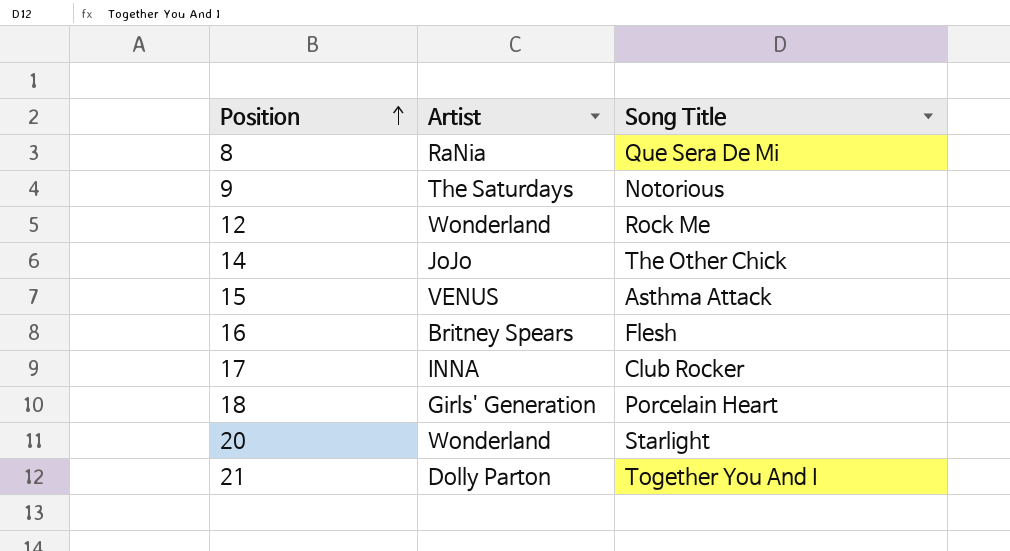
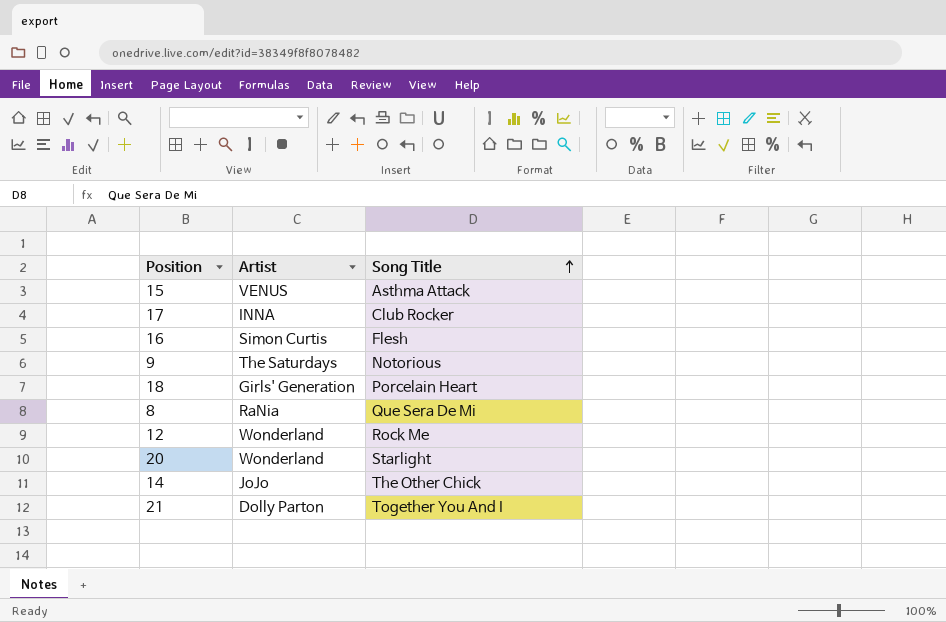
row order: Position ascending -> Song Title ascending
16 | Artist: Britney Spears -> Simon Curtis

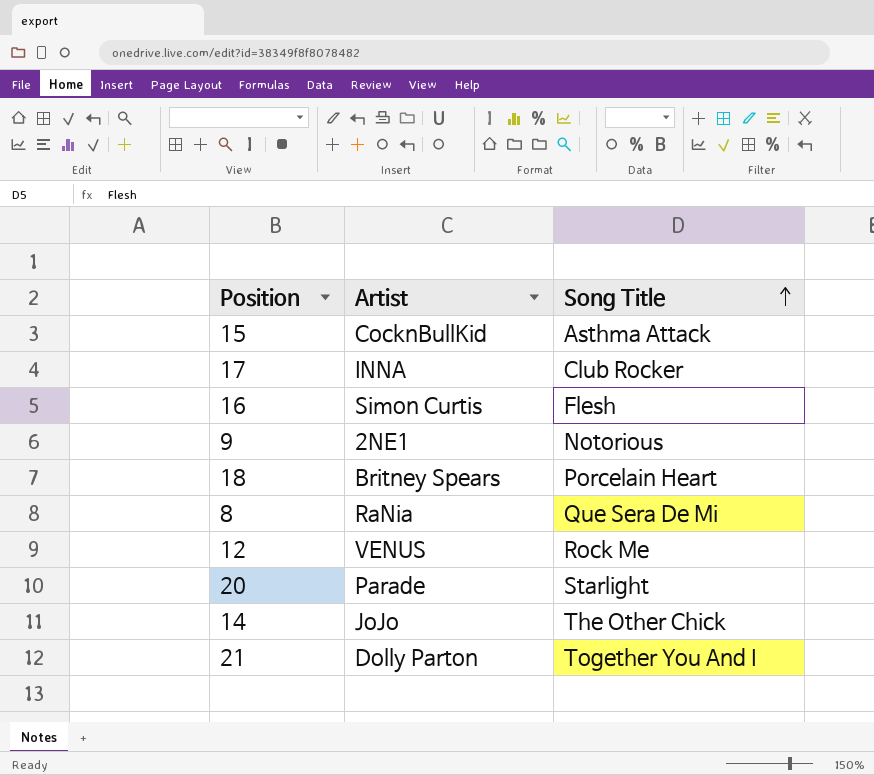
15 | Artist: VENUS -> CocknBullKid
9 | Artist: The Saturdays -> 2NE1
18 | Artist: Girls' Generation -> Britney Spears
12 | Artist: Wonderland -> VENUS
20 | Artist: Wonderland -> Parade

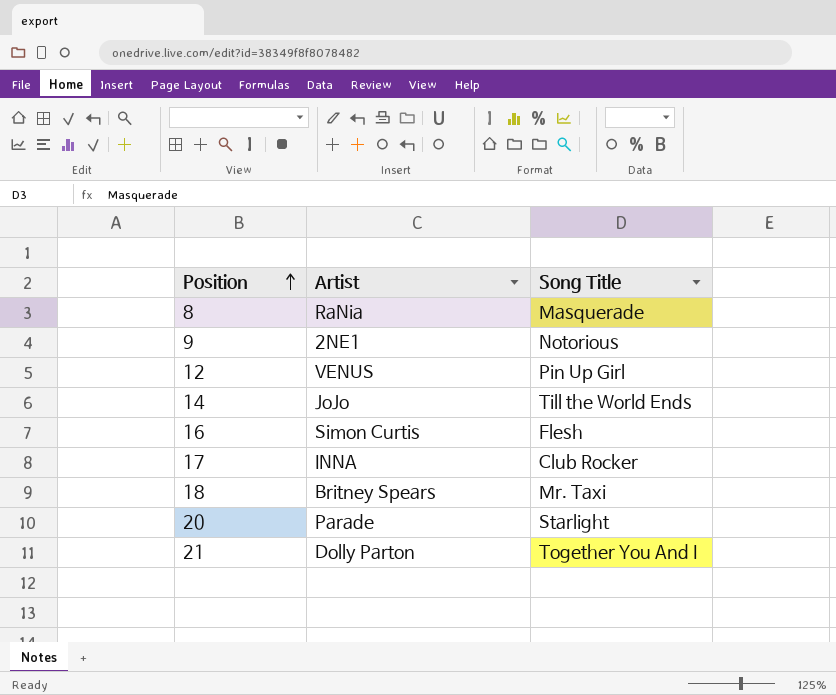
row order: Song Title ascending -> Position ascending
row 15: CocknBullKid | Asthma Attack -> none
8 | Song Title: Que Sera De Mi -> Masquerade
12 | Song Title: Rock Me -> Pin Up Girl
14 | Song Title: The Other Chick -> Till the World Ends
18 | Song Title: Porcelain Heart -> Mr. Taxi

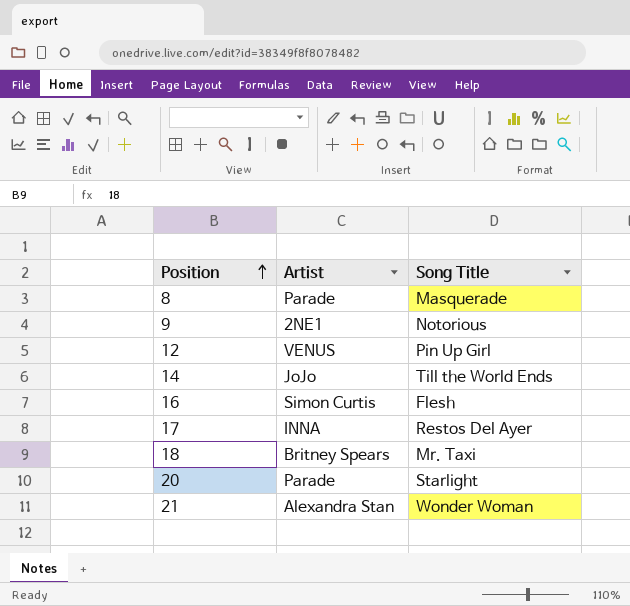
8 | Artist: RaNia -> Parade
17 | Song Title: Club Rocker -> Restos Del Ayer
21 | Artist: Dolly Parton -> Alexandra Stan
21 | Song Title: Together You And I -> Wonder Woman

